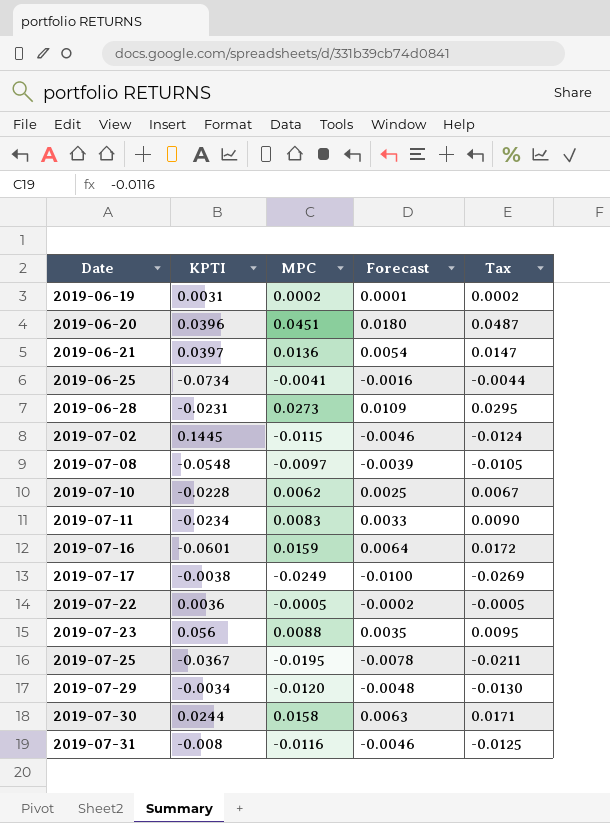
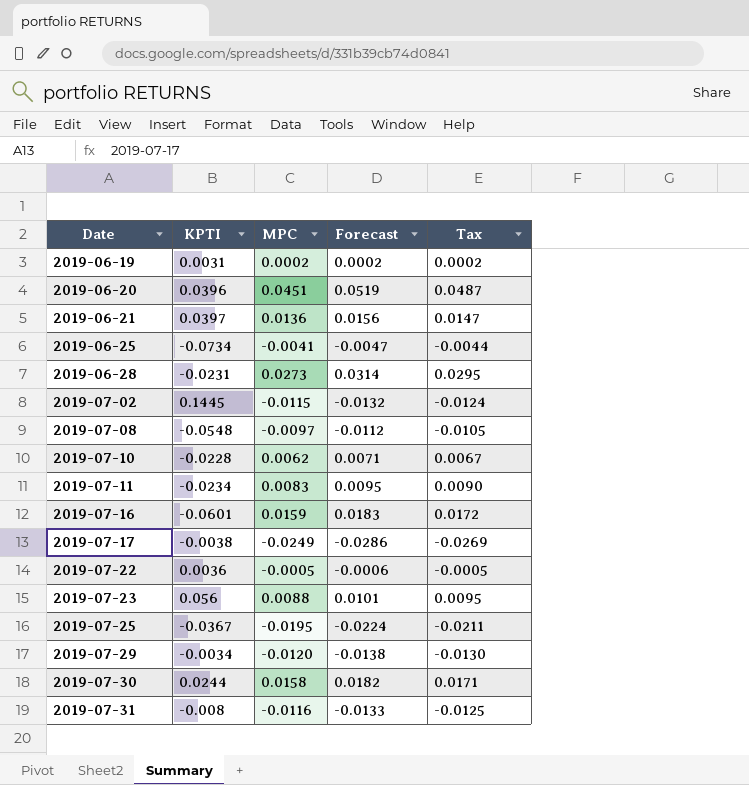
column Forecast | formula: [MPC] * 0.4 -> [MPC] * 1.15

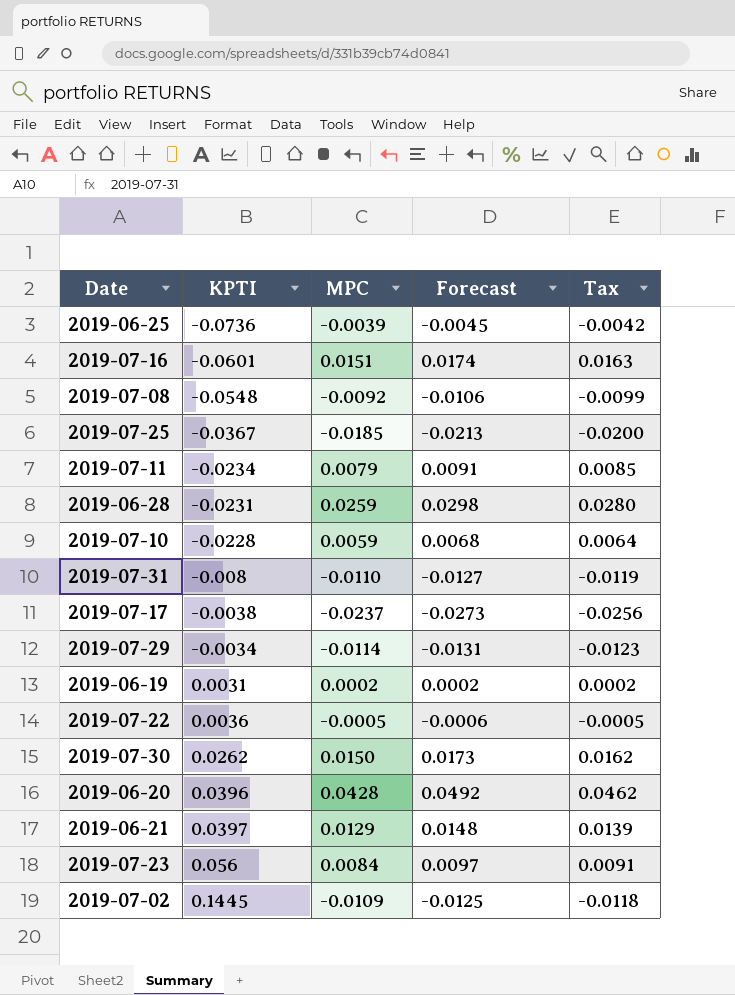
row order: Date ascending -> KPTI ascending
2019-06-25 | KPTI: -0.0734 -> -0.0736
2019-06-25 | MPC: -0.0041 -> -0.0039
2019-06-25 | Forecast: -0.0047 -> -0.0045
2019-06-25 | Tax: -0.0044 -> -0.0042
2019-07-16 | MPC: 0.0159 -> 0.0151
2019-07-16 | Forecast: 0.0183 -> 0.0174
2019-07-16 | Tax: 0.0172 -> 0.0163
2019-07-08 | MPC: -0.0097 -> -0.0092
2019-07-08 | Forecast: -0.0112 -> -0.0106
2019-07-08 | Tax: -0.0105 -> -0.0099
2019-07-25 | MPC: -0.0195 -> -0.0185
2019-07-25 | Forecast: -0.0224 -> -0.0213
2019-07-25 | Tax: -0.0211 -> -0.0200
2019-07-11 | MPC: 0.0083 -> 0.0079
2019-07-11 | Forecast: 0.0095 -> 0.0091
2019-07-11 | Tax: 0.0090 -> 0.0085
2019-06-28 | MPC: 0.0273 -> 0.0259
2019-06-28 | Forecast: 0.0314 -> 0.0298
2019-06-28 | Tax: 0.0295 -> 0.0280
2019-07-10 | MPC: 0.0062 -> 0.0059
2019-07-10 | Forecast: 0.0071 -> 0.0068
2019-07-10 | Tax: 0.0067 -> 0.0064
2019-07-31 | MPC: -0.0116 -> -0.0110
2019-07-31 | Forecast: -0.0133 -> -0.0127
2019-07-31 | Tax: -0.0125 -> -0.0119
2019-07-17 | MPC: -0.0249 -> -0.0237
2019-07-17 | Forecast: -0.0286 -> -0.0273
2019-07-17 | Tax: -0.0269 -> -0.0256
2019-07-29 | MPC: -0.0120 -> -0.0114
2019-07-29 | Forecast: -0.0138 -> -0.0131
2019-07-29 | Tax: -0.0130 -> -0.0123
2019-07-30 | KPTI: 0.0244 -> 0.0262
2019-07-30 | MPC: 0.0158 -> 0.0150
2019-07-30 | Forecast: 0.0182 -> 0.0173
2019-07-30 | Tax: 0.0171 -> 0.0162
2019-06-20 | MPC: 0.0451 -> 0.0428
2019-06-20 | Forecast: 0.0519 -> 0.0492
2019-06-20 | Tax: 0.0487 -> 0.0462
2019-06-21 | MPC: 0.0136 -> 0.0129
2019-06-21 | Forecast: 0.0156 -> 0.0148
2019-06-21 | Tax: 0.0147 -> 0.0139
2019-07-23 | MPC: 0.0088 -> 0.0084
2019-07-23 | Forecast: 0.0101 -> 0.0097
2019-07-23 | Tax: 0.0095 -> 0.0091
2019-07-02 | MPC: -0.0115 -> -0.0109
2019-07-02 | Forecast: -0.0132 -> -0.0125
2019-07-02 | Tax: -0.0124 -> -0.0118

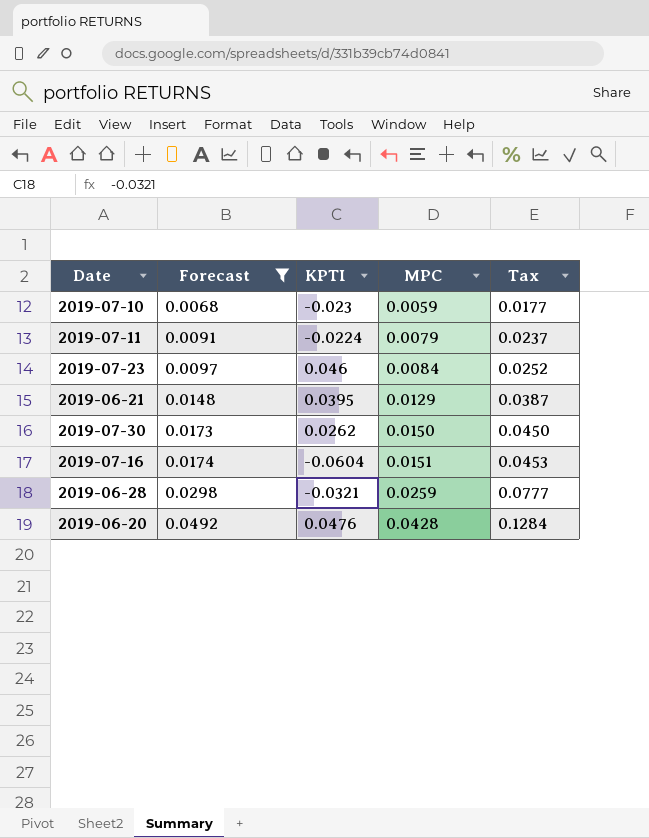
filter: none -> Forecast >= 0.0068
row order: KPTI ascending -> Forecast ascending
column Forecast | position: 4 -> 2
column Tax | formula: [MPC] * 1.08 -> [MPC] * 3
2019-07-10 | KPTI: -0.0228 -> -0.023
2019-07-11 | KPTI: -0.0234 -> -0.0224
2019-07-23 | KPTI: 0.056 -> 0.046
2019-06-21 | KPTI: 0.0397 -> 0.0395
2019-07-16 | KPTI: -0.0601 -> -0.0604
2019-06-28 | KPTI: -0.0231 -> -0.0321
2019-06-20 | KPTI: 0.0396 -> 0.0476

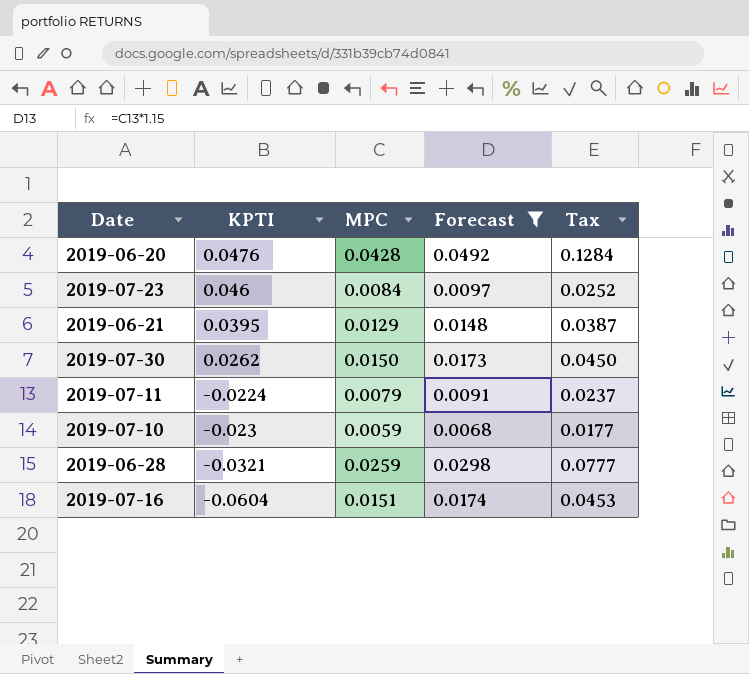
row order: Forecast ascending -> KPTI descending
column Forecast | position: 2 -> 4

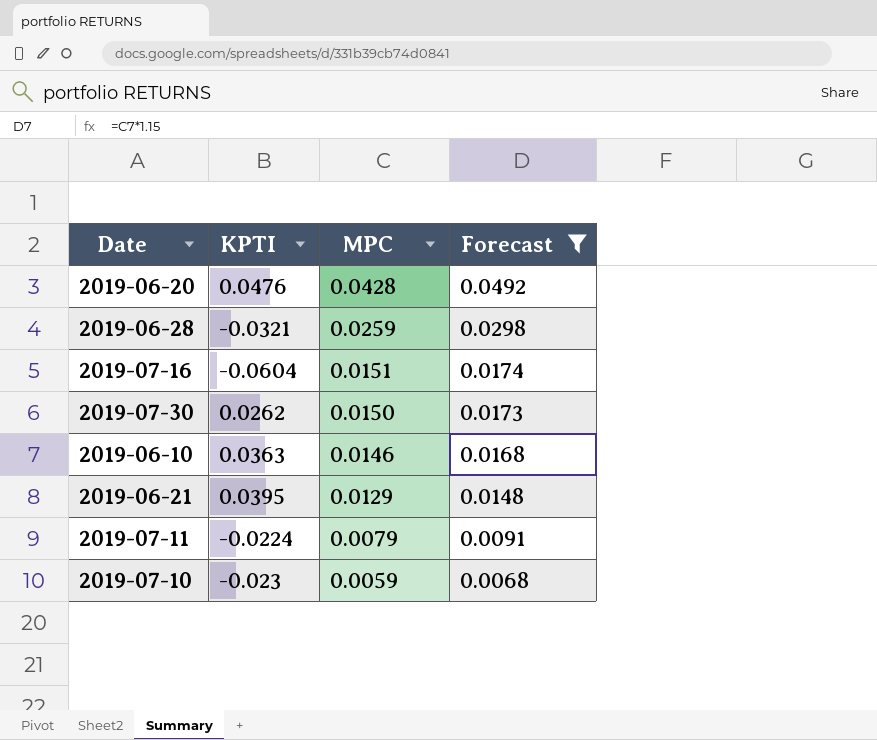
row order: KPTI descending -> MPC descending
column Tax | formula: [MPC] * 3 -> none
row 2019-07-23: 0.046 | 0.0084 | 0.0097 | 0.0252 -> none
row 2019-06-10: none -> 0.0363 | 0.0146 | 0.0168

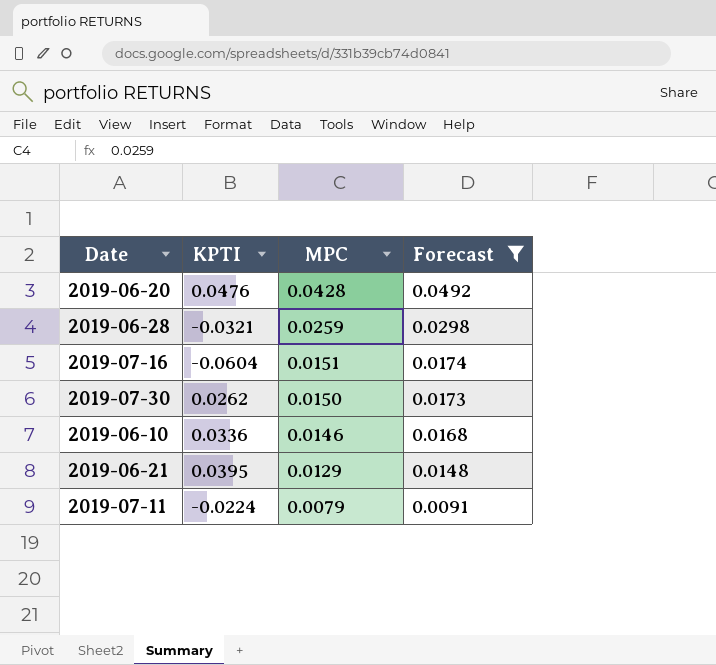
row 2019-07-10: -0.023 | 0.0059 | 0.0068 -> none
2019-06-10 | KPTI: 0.0363 -> 0.0336

